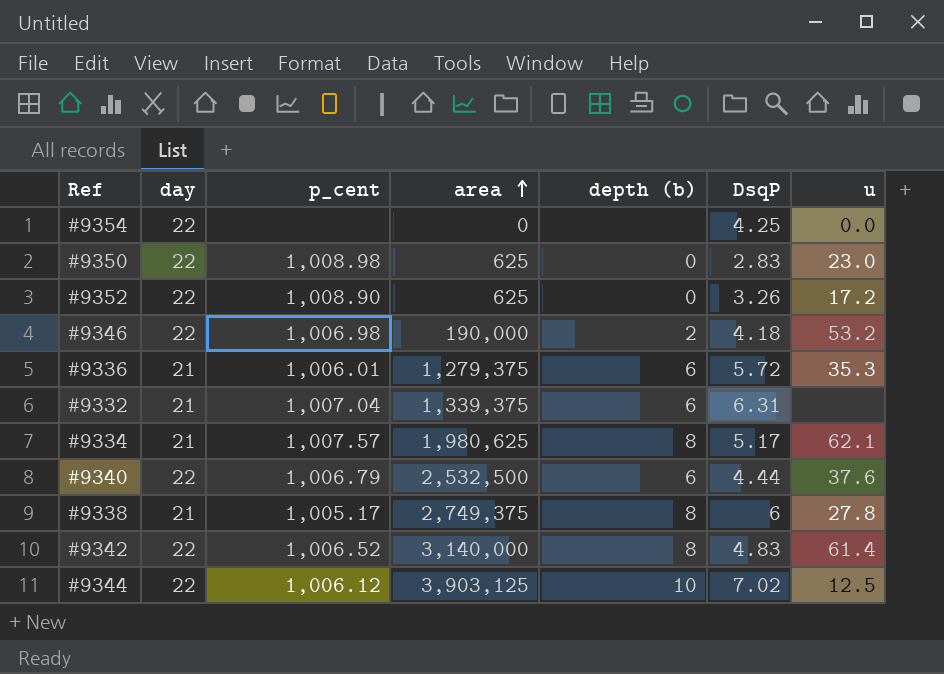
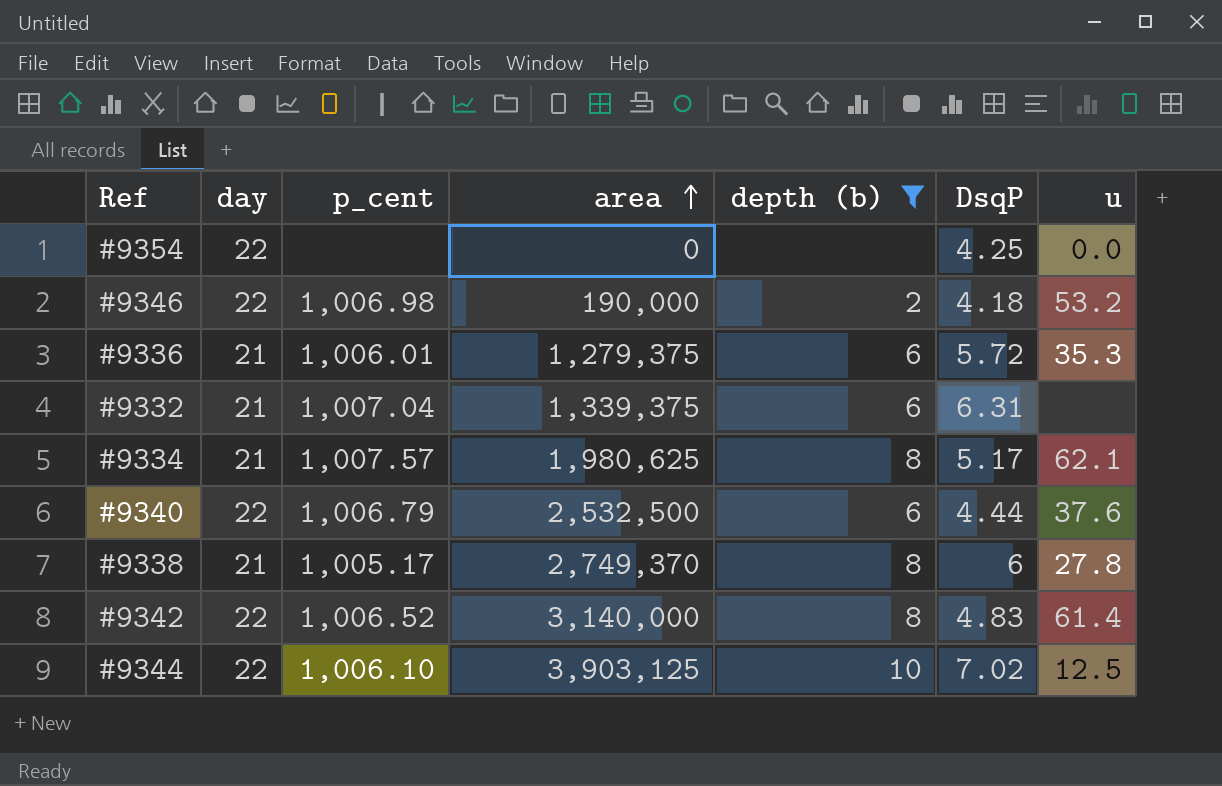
filter: none -> depth (b) != 0
#9338 | area: 2,749,375 -> 2,749,370
#9344 | p_cent: 1,006.12 -> 1,006.10

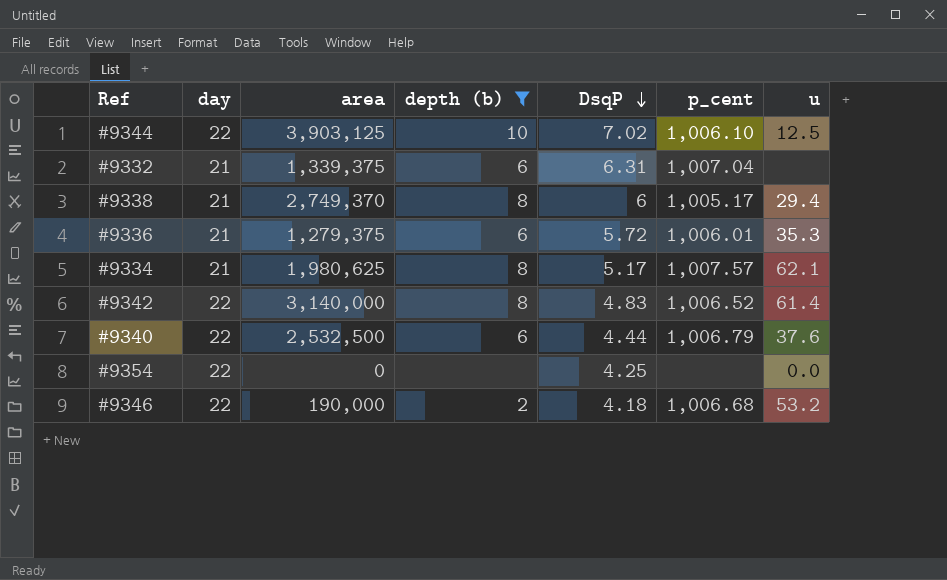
row order: area ascending -> DsqP descending
column p_cent | position: 3 -> 6
#9338 | u: 27.8 -> 29.4
#9346 | p_cent: 1,006.98 -> 1,006.68

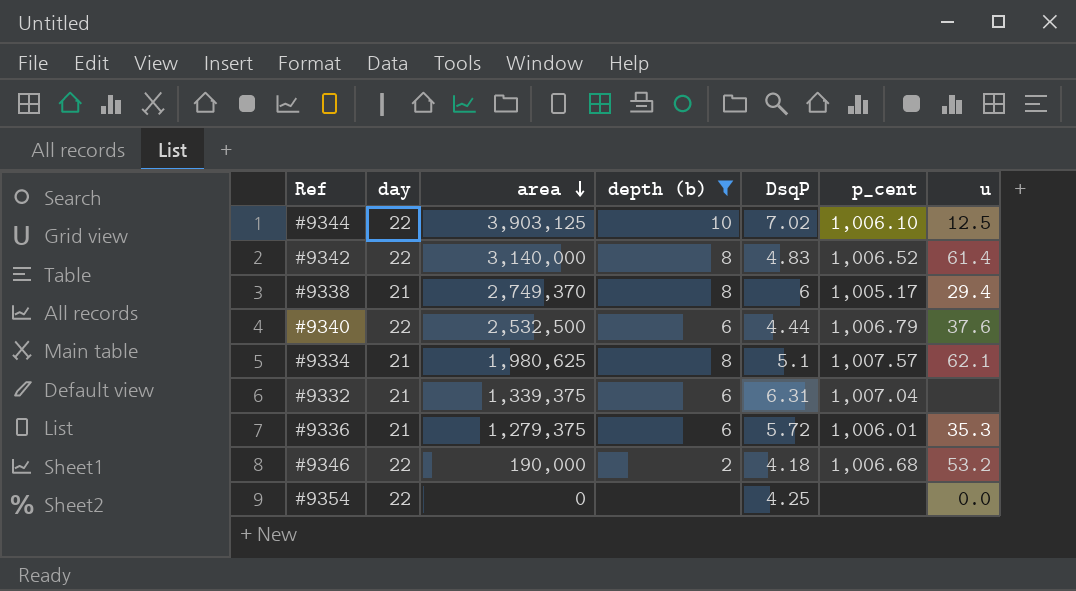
row order: DsqP descending -> area descending
#9334 | DsqP: 5.17 -> 5.1

